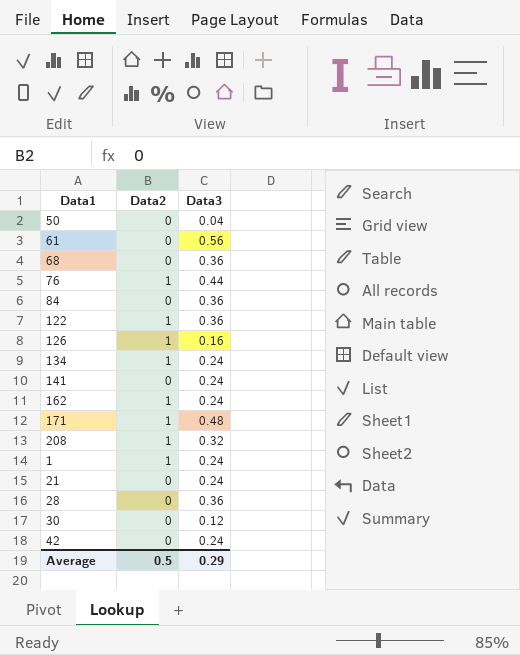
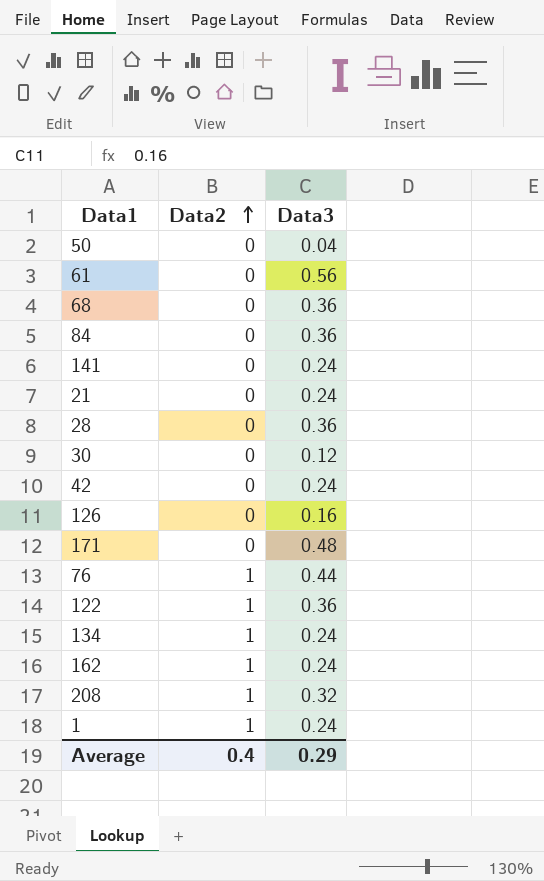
row order: none -> Data2 ascending
126 | Data2: 1 -> 0
171 | Data2: 1 -> 0
Average | Data2: 0.5 -> 0.4

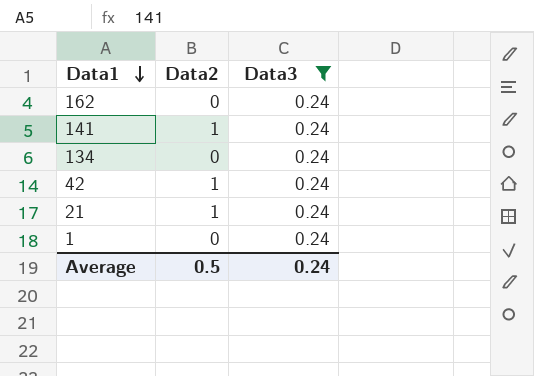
filter: none -> Data3 = 0.24
row order: Data2 ascending -> Data1 descending
162 | Data2: 1 -> 0
141 | Data2: 0 -> 1
134 | Data2: 1 -> 0
42 | Data2: 0 -> 1
21 | Data2: 0 -> 1
1 | Data2: 1 -> 0
Average | Data2: 0.4 -> 0.5
Average | Data3: 0.29 -> 0.24

